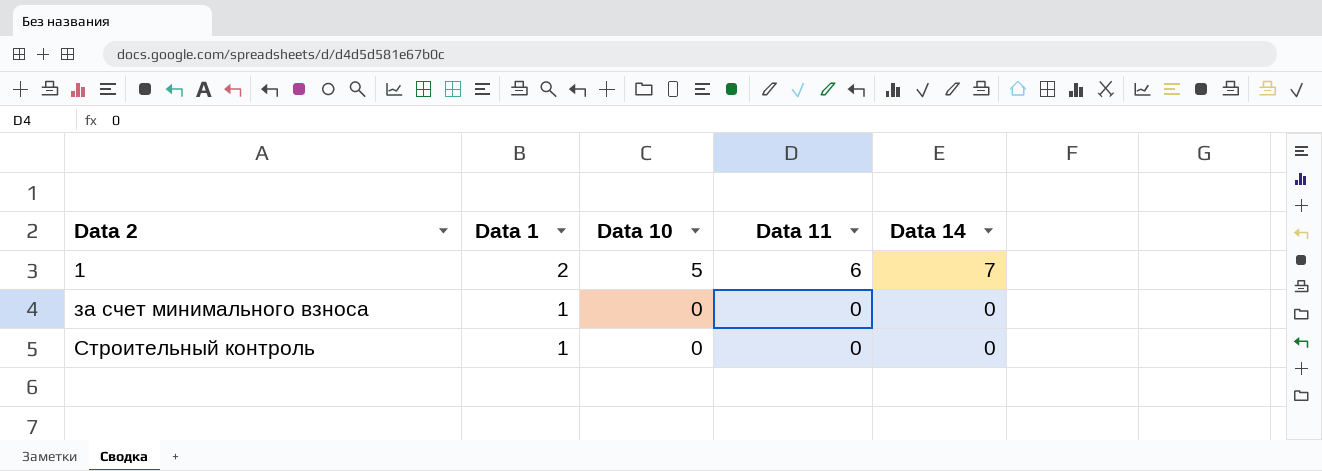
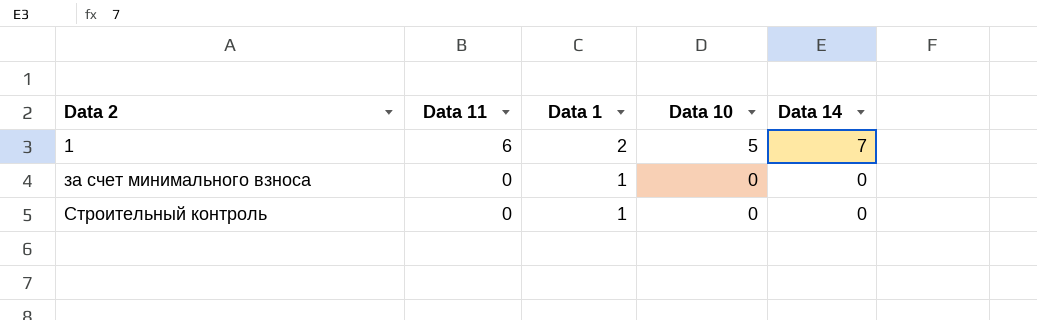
column Data 11 | position: 4 -> 2

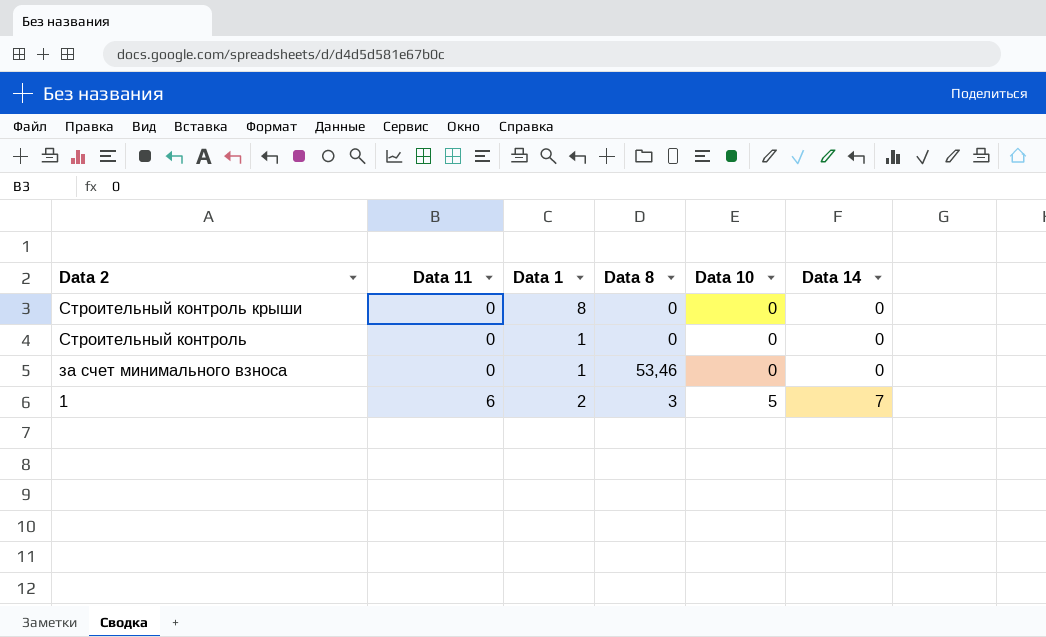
row order: Data 2 ascending -> Data 2 descending
column Data 8 | position: none -> 4
row Строительный контроль крыши: none -> 0 | 8 | 0 | 0 | 0

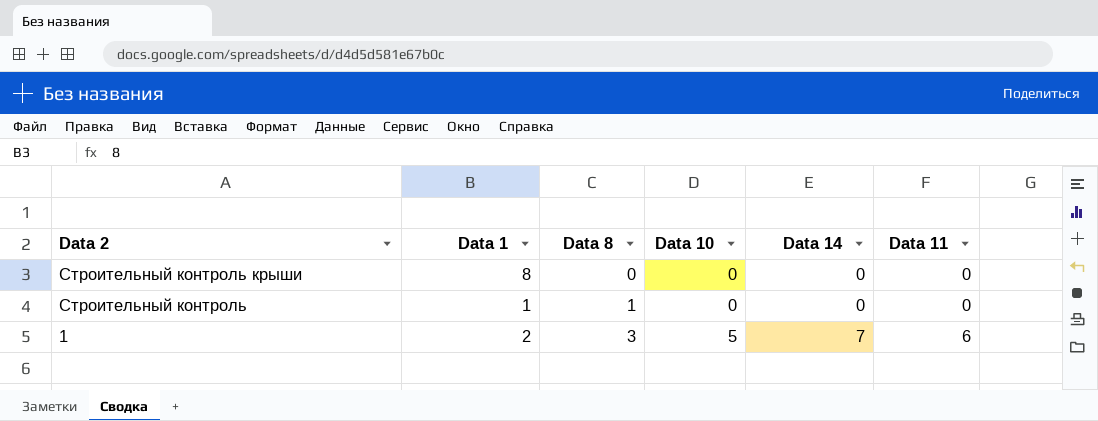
column Data 11 | position: 2 -> 6
row за счет минимального взноса: 0 | 1 | 53,46 | 0 | 0 -> none
Строительный контроль | Data 8: 0 -> 1

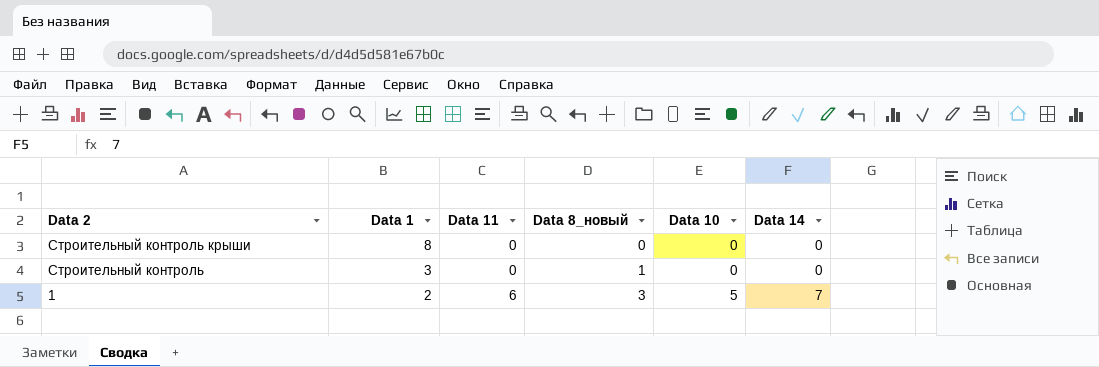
column Data 11 | position: 6 -> 3
column name: Data 8 -> Data 8_новый
Строительный контроль | Data 1: 1 -> 3

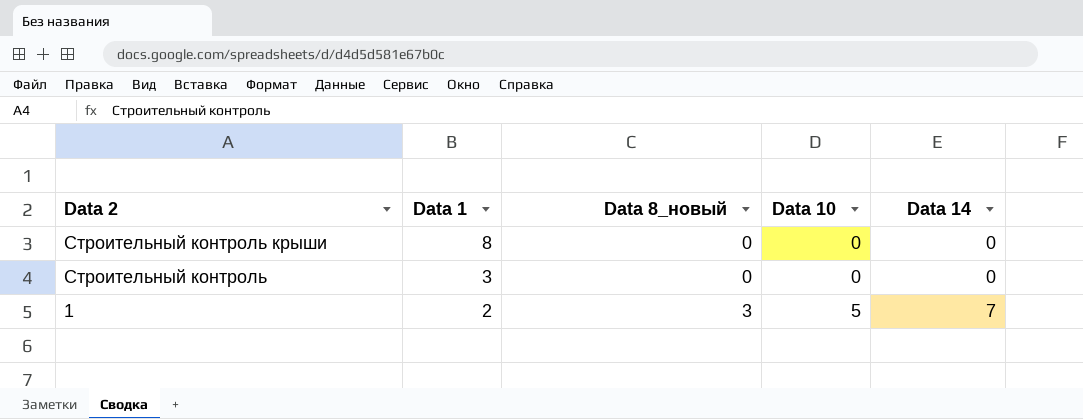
column Data 11 | position: 3 -> none
Строительный контроль | Data 8_новый: 1 -> 0

